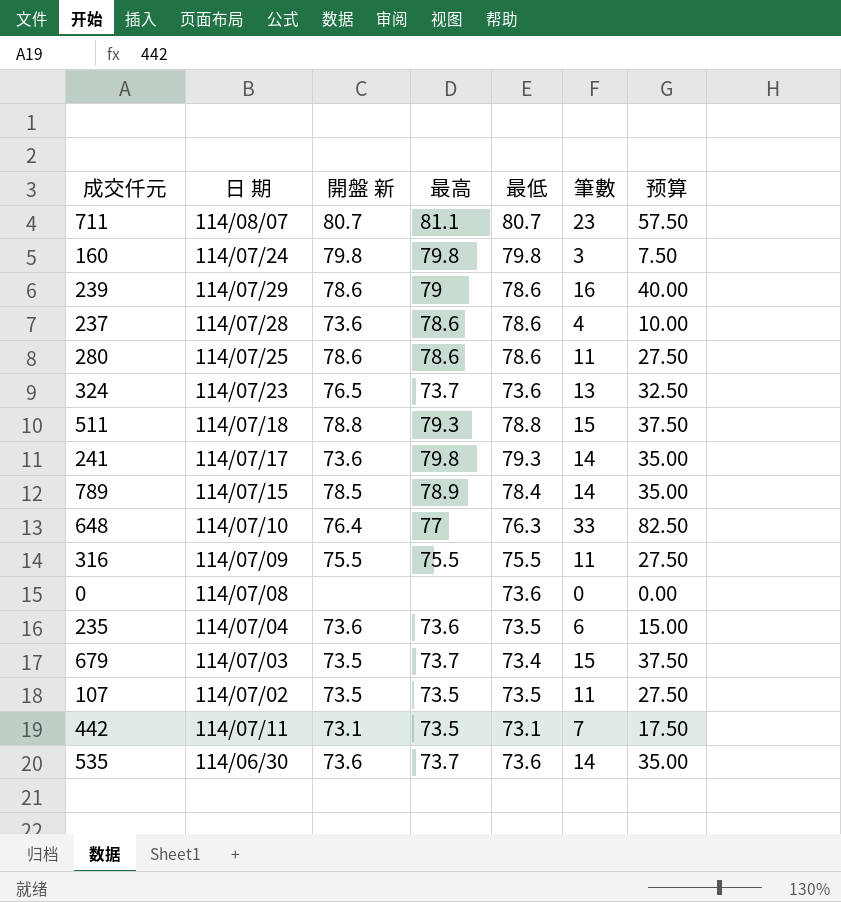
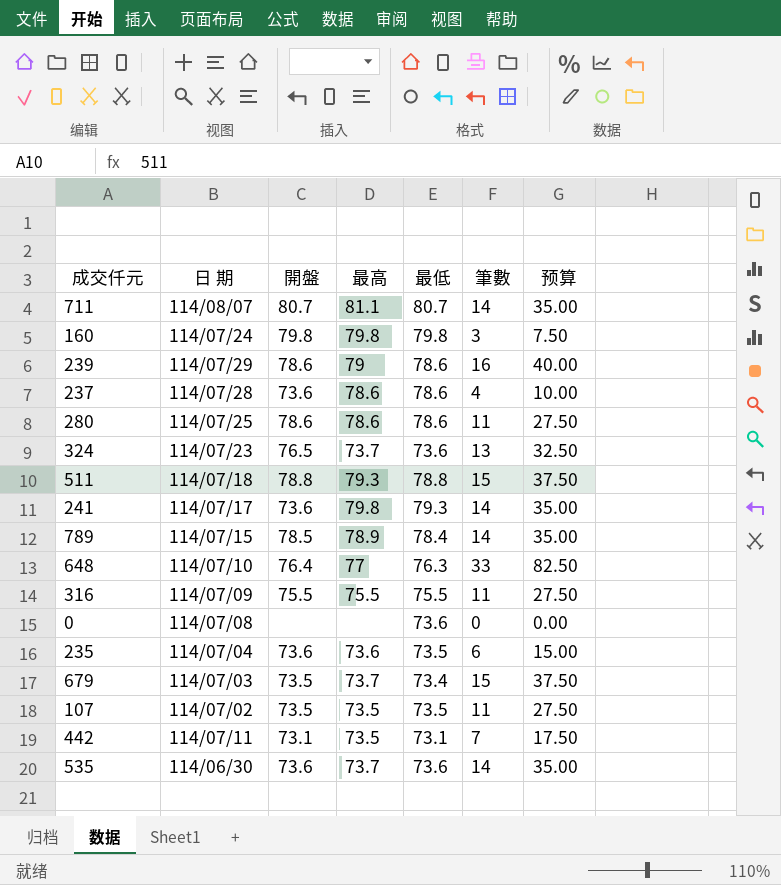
column name: 開盤 新 -> 開盤
711 | 筆數: 23 -> 14
711 | 预算: 57.50 -> 35.00

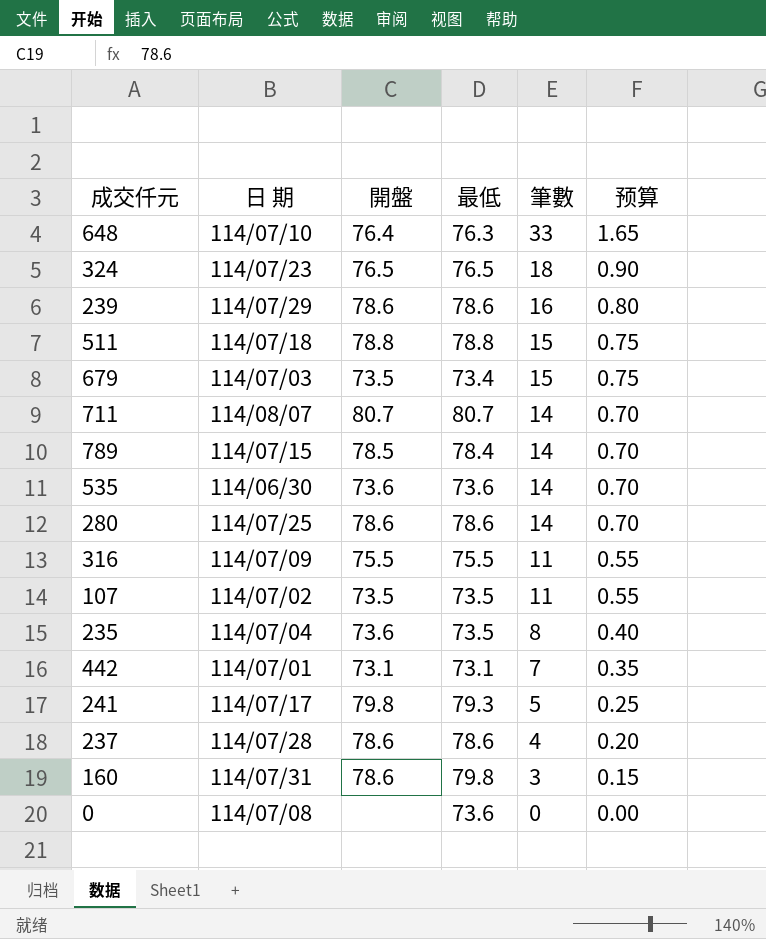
row order: none -> 筆數 descending
column 最高 | position: 4 -> none
column 预算 | formula: [筆數] * 2.5 -> [筆數] * 0.05
324 | 最低: 73.6 -> 76.5
324 | 筆數: 13 -> 18
280 | 筆數: 11 -> 14
235 | 筆數: 6 -> 8
442 | 日 期: 114/07/11 -> 114/07/01
241 | 開盤: 73.6 -> 79.8
241 | 筆數: 14 -> 5
237 | 開盤: 73.6 -> 78.6
160 | 日 期: 114/07/24 -> 114/07/31
160 | 開盤: 79.8 -> 78.6

